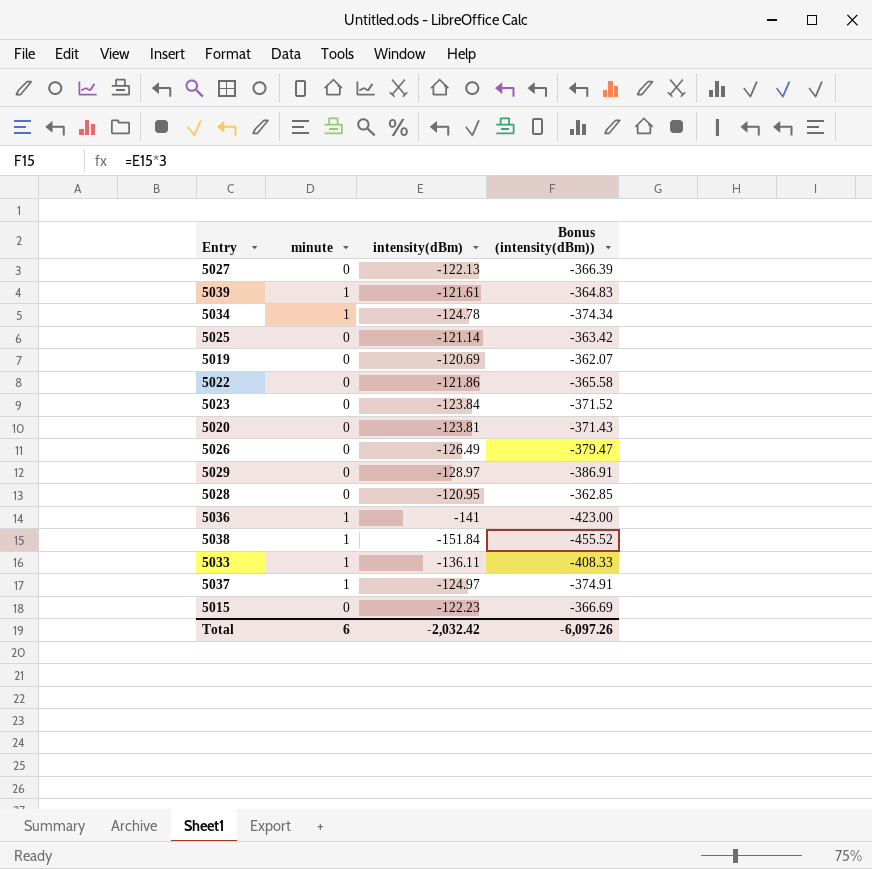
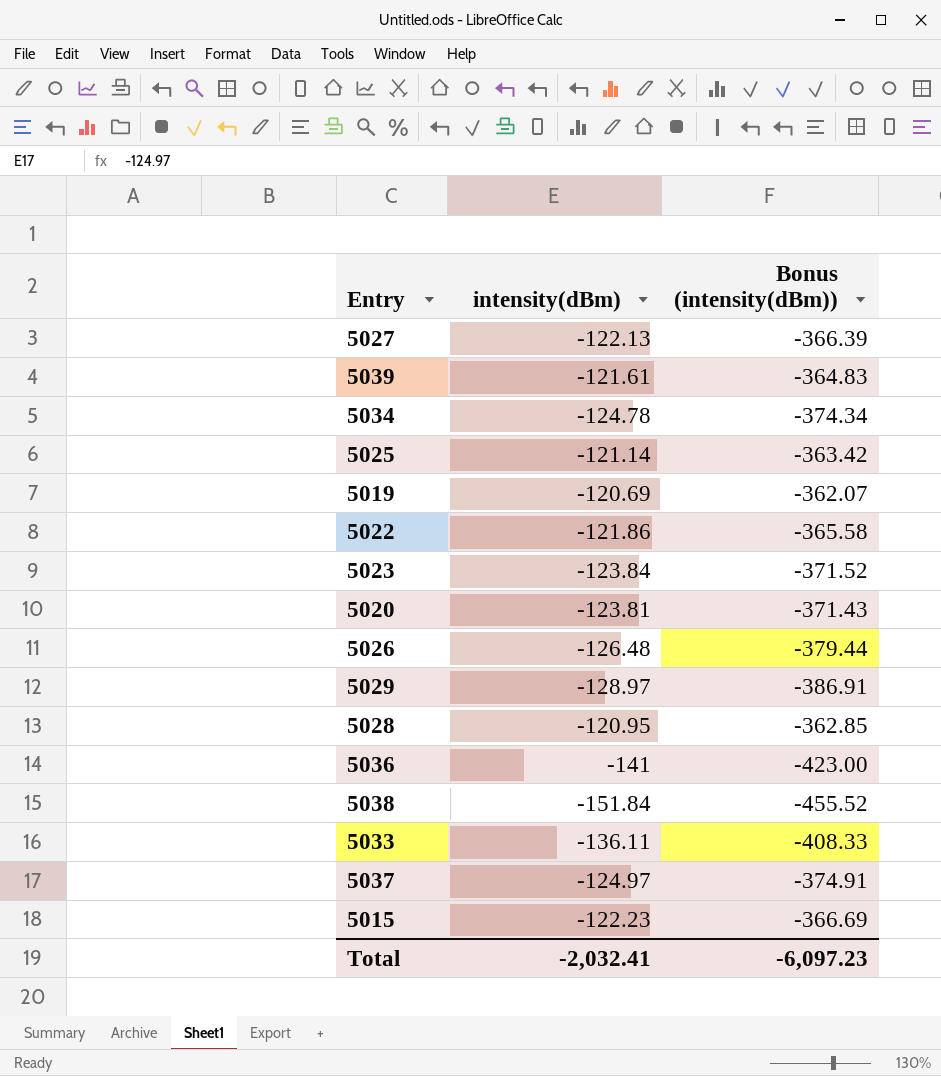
column minute | position: 2 -> none
5026 | intensity(dBm): -126.49 -> -126.48
5026 | Bonus (intensity(dBm)): -379.47 -> -379.44
Total | intensity(dBm): -2,032.42 -> -2,032.41
Total | Bonus (intensity(dBm)): -6,097.26 -> -6,097.23

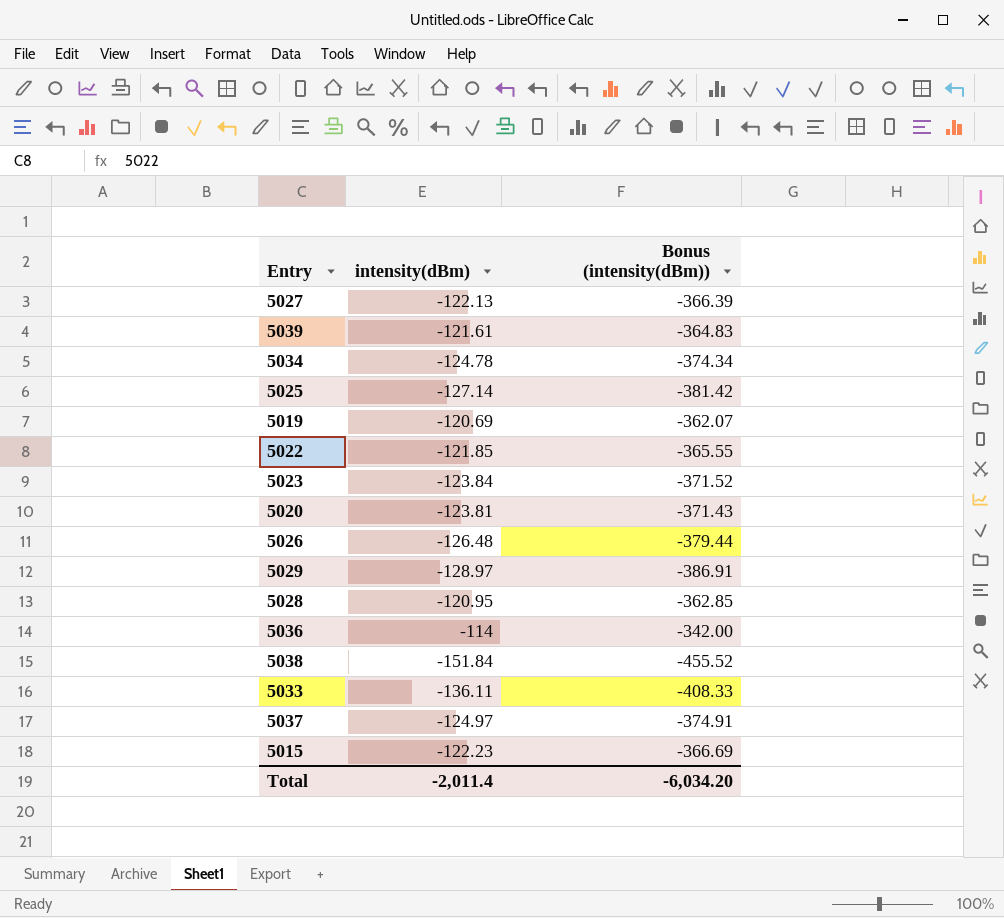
5025 | intensity(dBm): -121.14 -> -127.14
5025 | Bonus (intensity(dBm)): -363.42 -> -381.42
5022 | intensity(dBm): -121.86 -> -121.85
5022 | Bonus (intensity(dBm)): -365.58 -> -365.55
5036 | intensity(dBm): -141 -> -114
5036 | Bonus (intensity(dBm)): -423.00 -> -342.00
Total | intensity(dBm): -2,032.41 -> -2,011.4
Total | Bonus (intensity(dBm)): -6,097.23 -> -6,034.20

